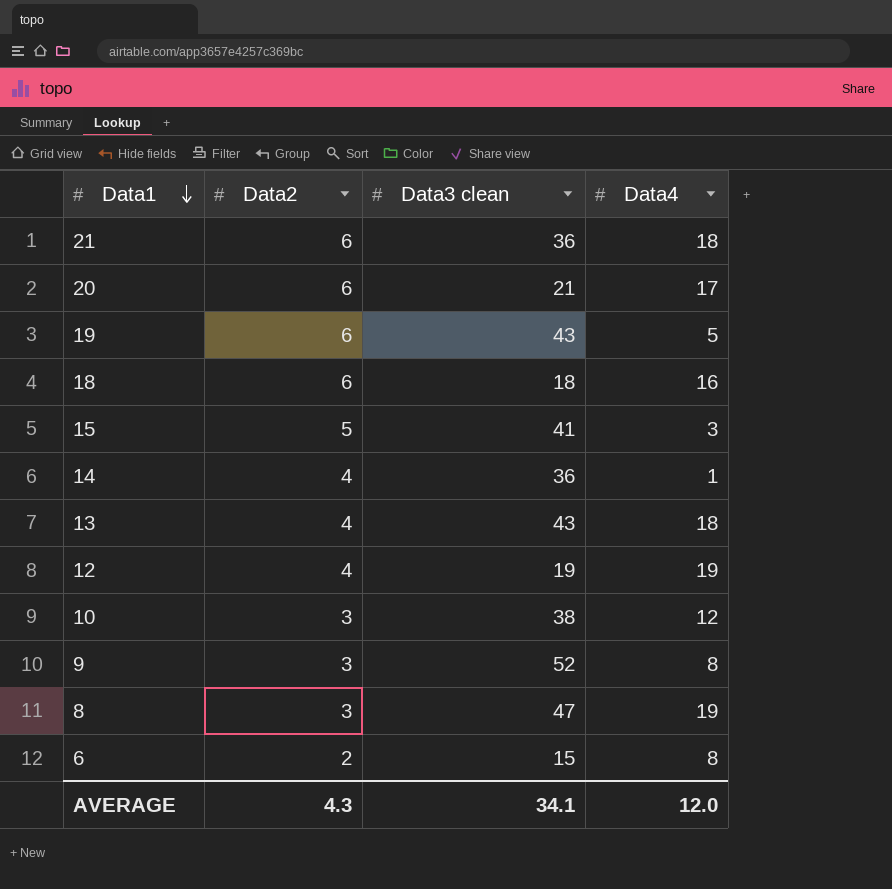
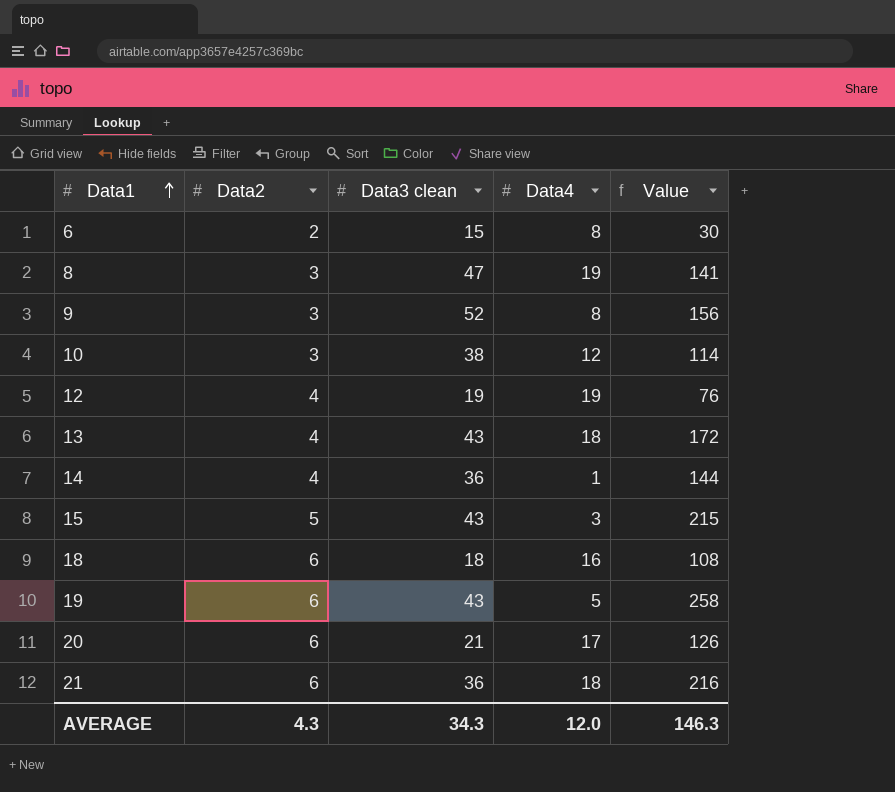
row order: Data1 descending -> Data1 ascending
column Value | formula: none -> [Data2] * [Data3 clean]
15 | Data3 clean: 41 -> 43
AVERAGE | Data3 clean: 34.1 -> 34.3

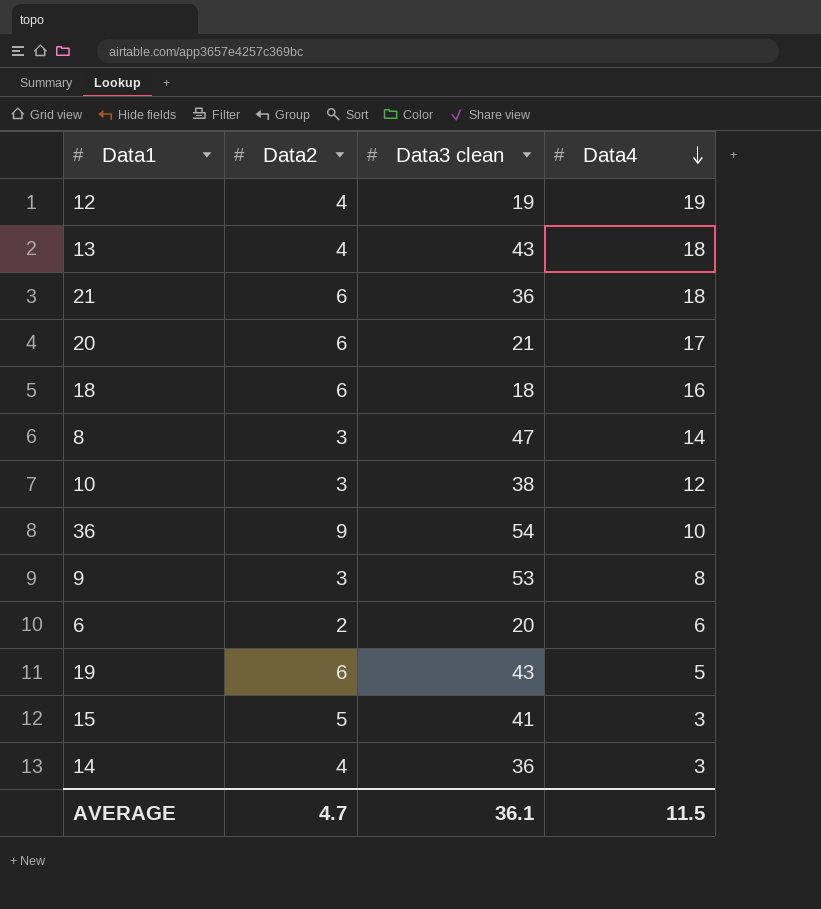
row order: Data1 ascending -> Data4 descending
column Value | formula: [Data2] * [Data3 clean] -> none
8 | Data4: 19 -> 14
row 36: none -> 9 | 54 | 10
9 | Data3 clean: 52 -> 53
6 | Data3 clean: 15 -> 20
6 | Data4: 8 -> 6
15 | Data3 clean: 43 -> 41
14 | Data4: 1 -> 3
AVERAGE | Data2: 4.3 -> 4.7
AVERAGE | Data3 clean: 34.3 -> 36.1
AVERAGE | Data4: 12.0 -> 11.5

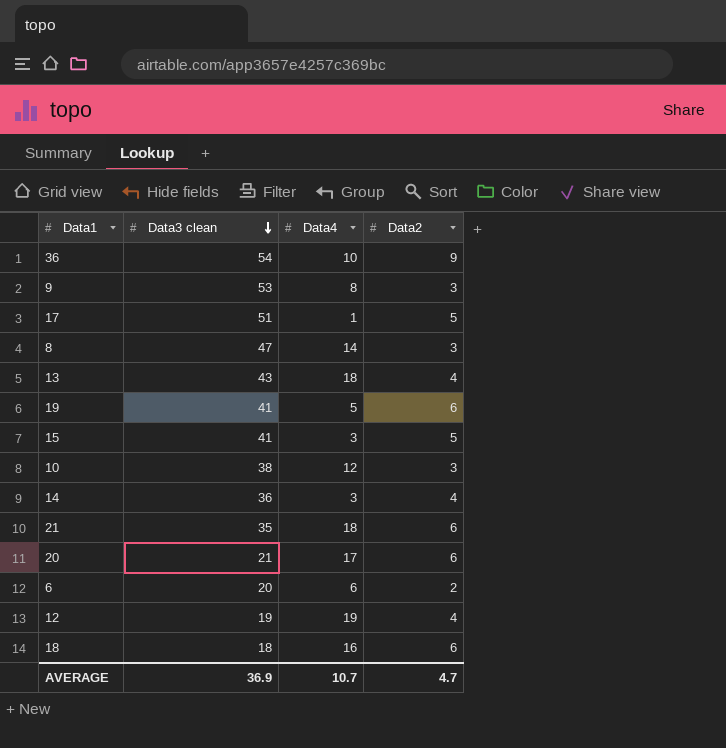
row order: Data4 descending -> Data3 clean descending
column Data2 | position: 2 -> 4
row 17: none -> 51 | 1 | 5
19 | Data3 clean: 43 -> 41
21 | Data3 clean: 36 -> 35
AVERAGE | Data3 clean: 36.1 -> 36.9
AVERAGE | Data4: 11.5 -> 10.7

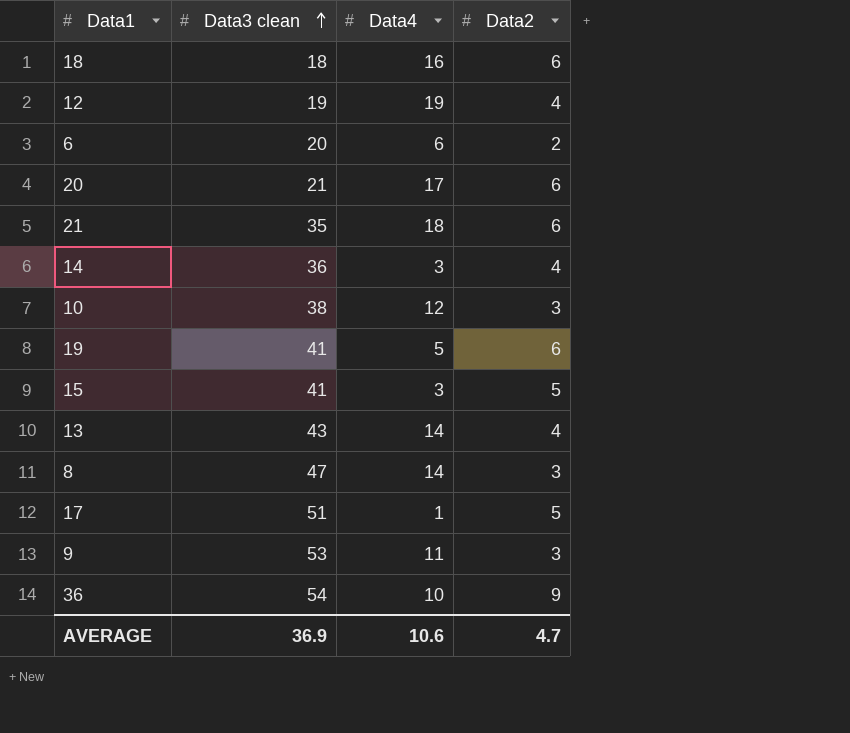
row order: Data3 clean descending -> Data3 clean ascending
13 | Data4: 18 -> 14
9 | Data4: 8 -> 11
AVERAGE | Data4: 10.7 -> 10.6

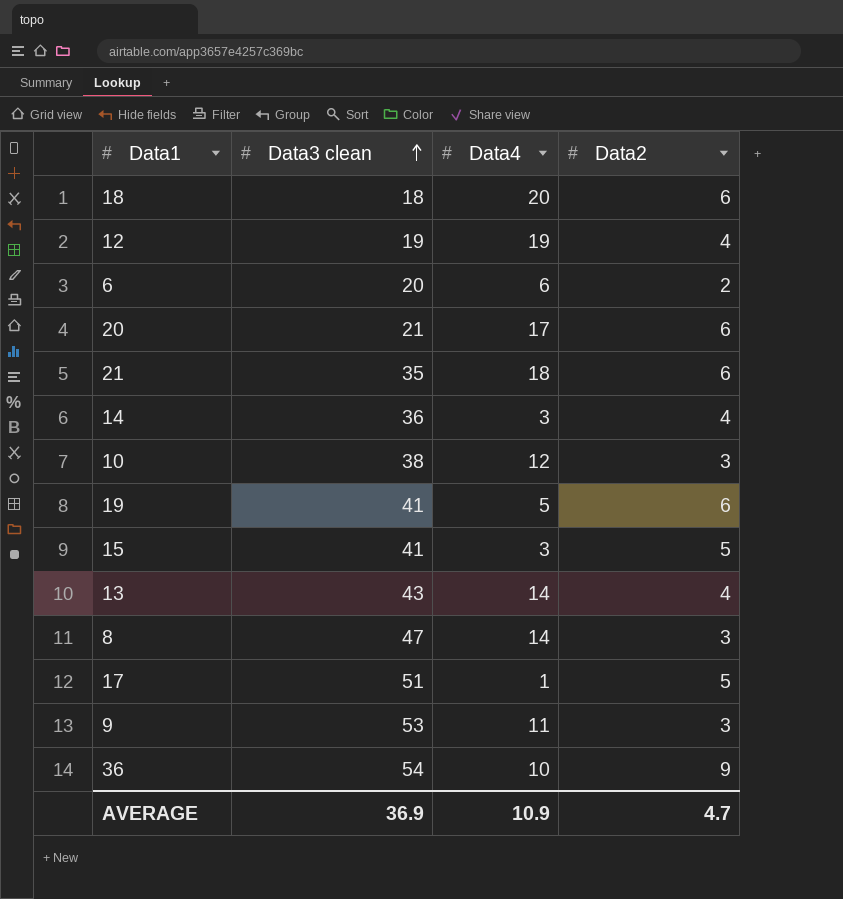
18 | Data4: 16 -> 20
AVERAGE | Data4: 10.6 -> 10.9

